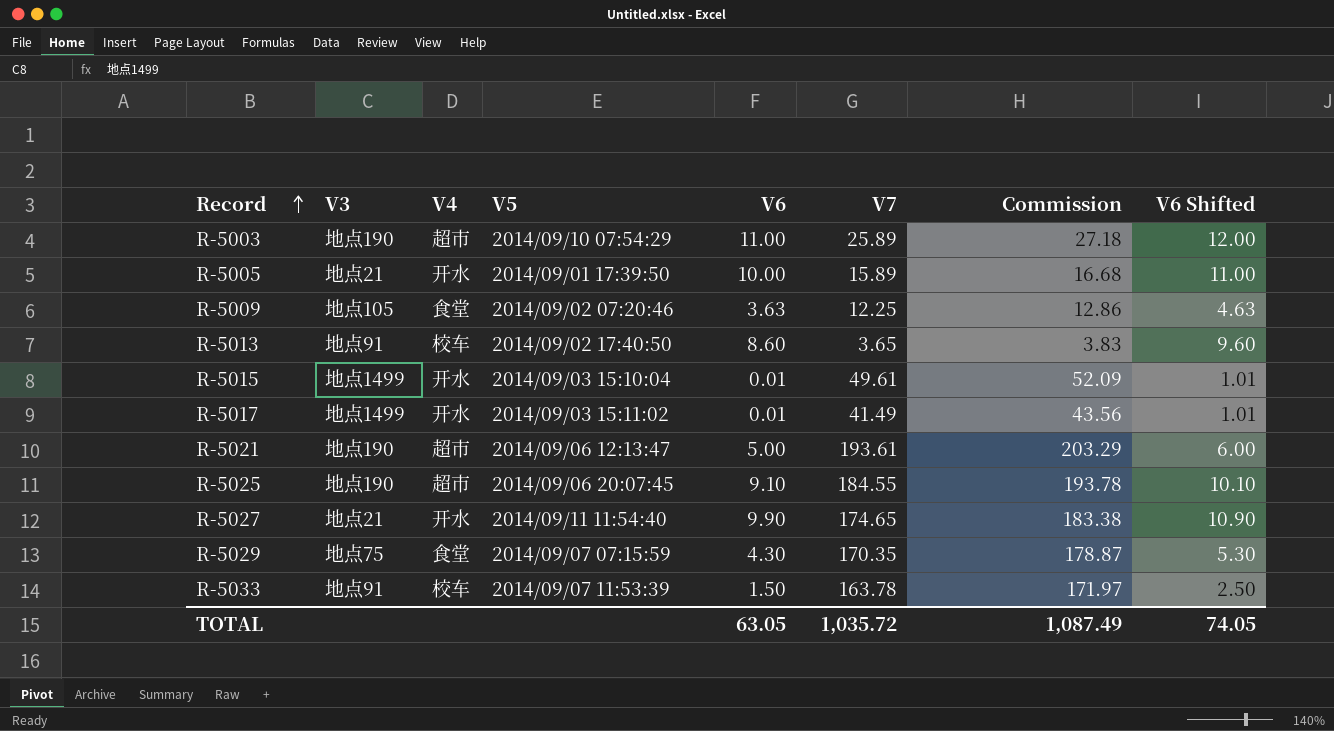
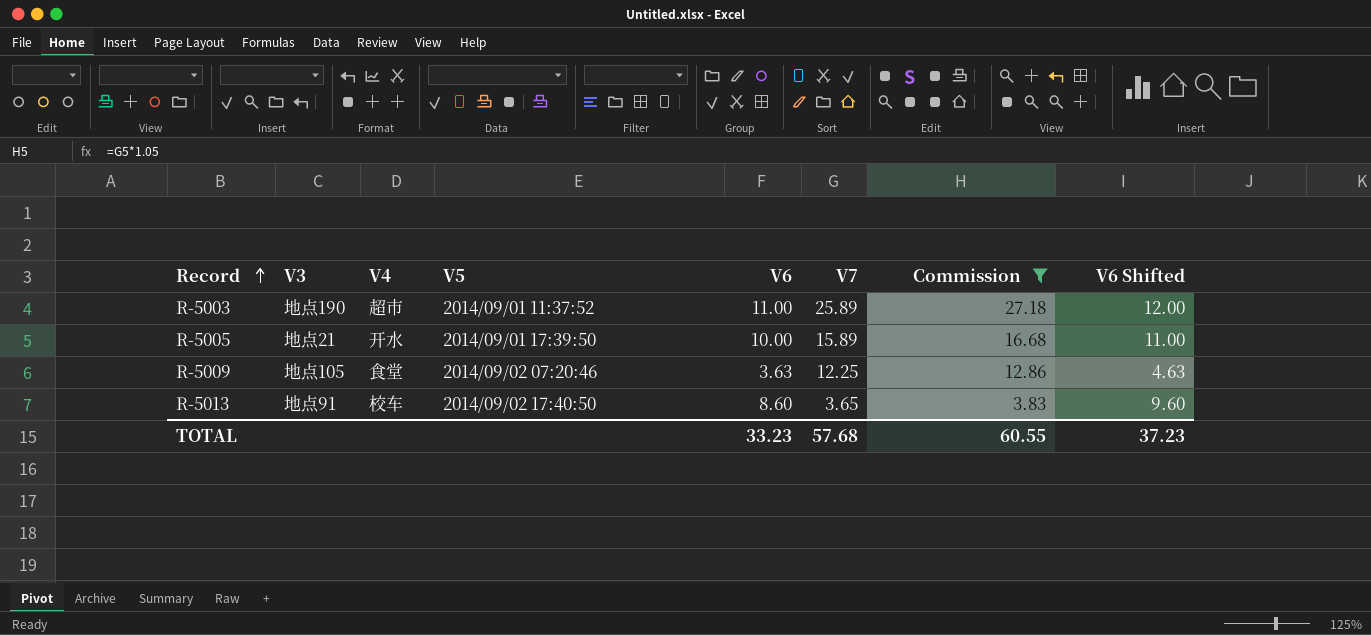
filter: none -> Commission <= 27.18
R-5003 | V5: 2014/09/10 07:54:29 -> 2014/09/01 11:37:52
TOTAL | V6: 63.05 -> 33.23
TOTAL | V7: 1,035.72 -> 57.68
TOTAL | Commission: 1,087.49 -> 60.55
TOTAL | V6 Shifted: 74.05 -> 37.23

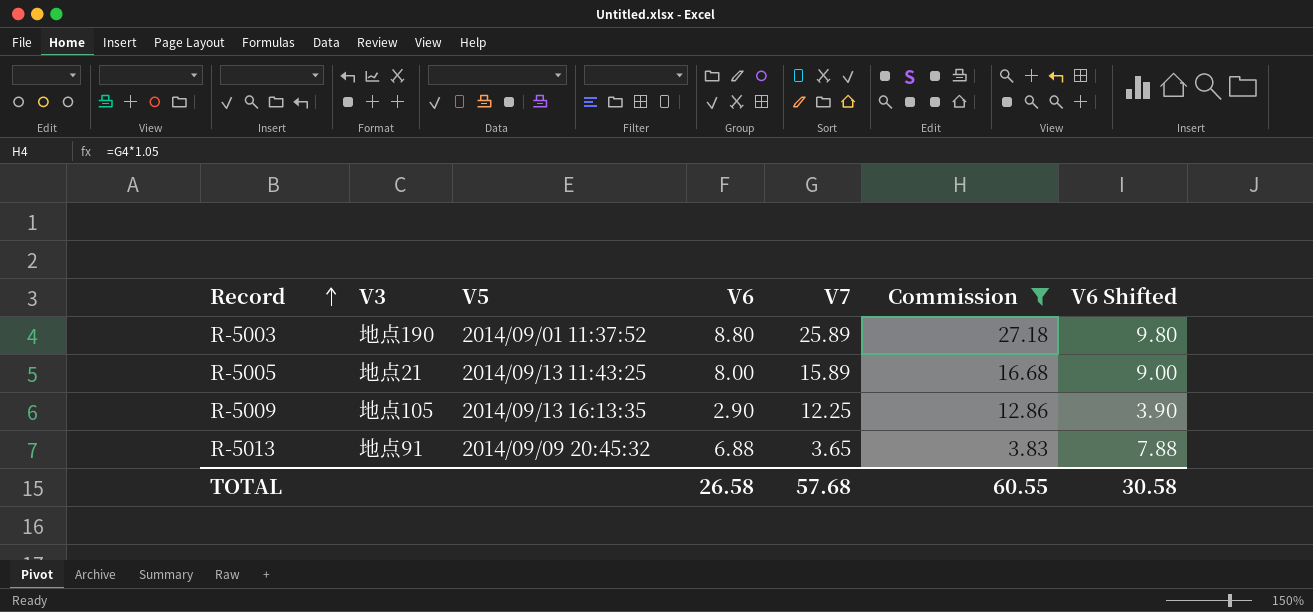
column V4 | position: 3 -> none
R-5003 | V6: 11.00 -> 8.80
R-5003 | V6 Shifted: 12.00 -> 9.80
R-5005 | V5: 2014/09/01 17:39:50 -> 2014/09/13 11:43:25
R-5005 | V6: 10.00 -> 8.00
R-5005 | V6 Shifted: 11.00 -> 9.00
R-5009 | V5: 2014/09/02 07:20:46 -> 2014/09/13 16:13:35
R-5009 | V6: 3.63 -> 2.90
R-5009 | V6 Shifted: 4.63 -> 3.90
R-5013 | V5: 2014/09/02 17:40:50 -> 2014/09/09 20:45:32
R-5013 | V6: 8.60 -> 6.88
R-5013 | V6 Shifted: 9.60 -> 7.88
TOTAL | V6: 33.23 -> 26.58
TOTAL | V6 Shifted: 37.23 -> 30.58

